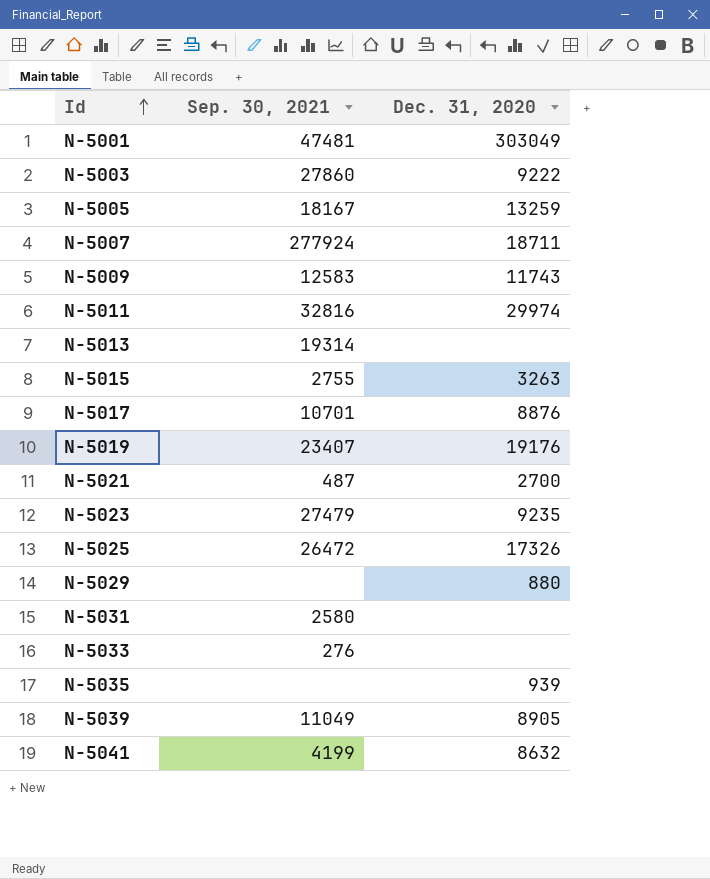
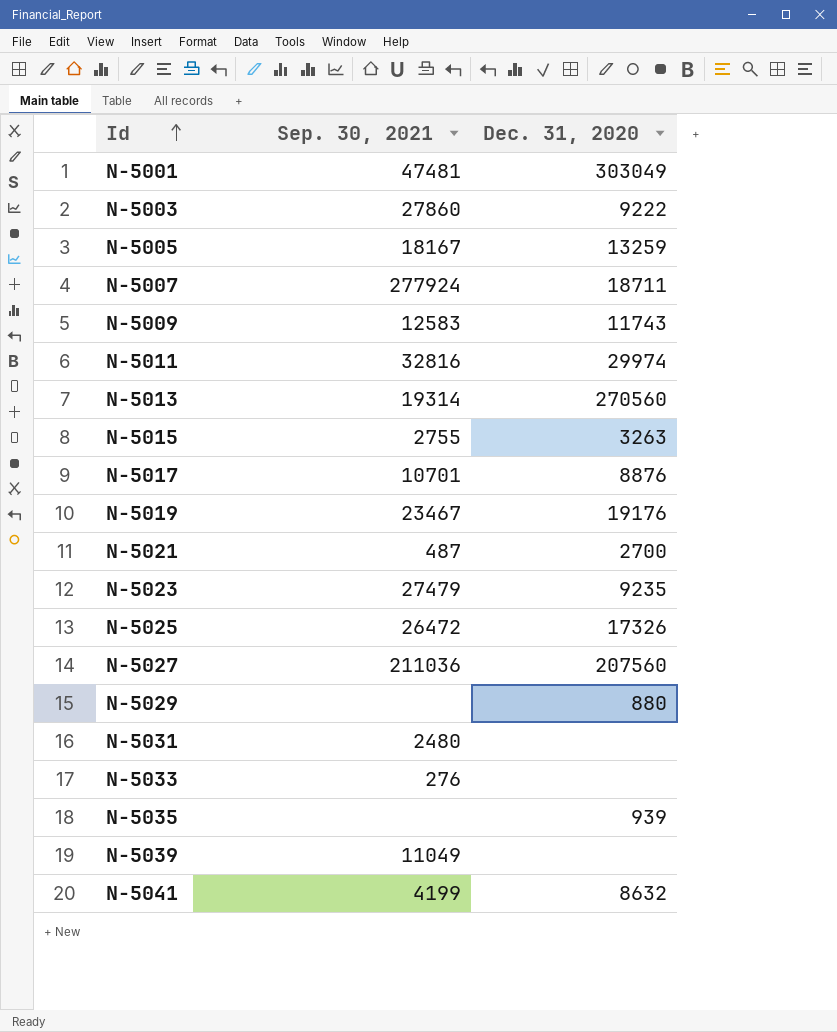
N-5013 | Dec. 31, 2020: none -> 270560
N-5019 | Sep. 30, 2021: 23407 -> 23467
row N-5027: none -> 211036 | 207560
N-5031 | Sep. 30, 2021: 2580 -> 2480
N-5039 | Dec. 31, 2020: 8905 -> none

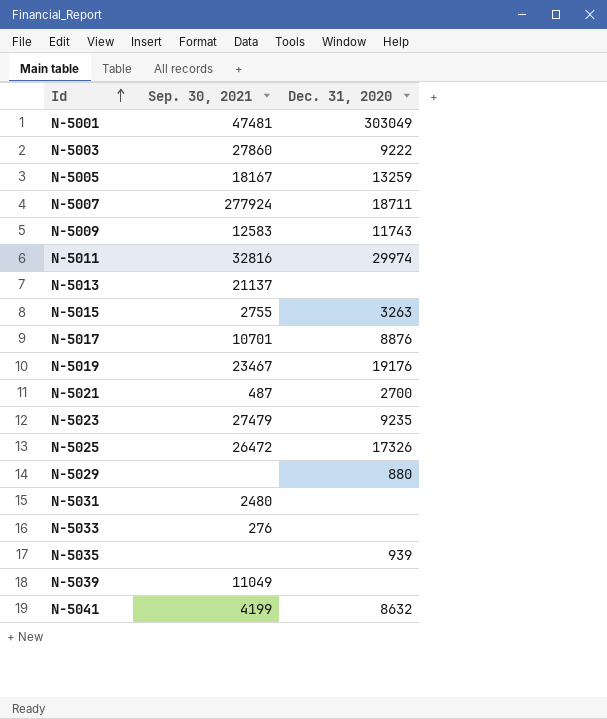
row N-5027: 211036 | 207560 -> none
N-5013 | Sep. 30, 2021: 19314 -> 21137
N-5013 | Dec. 31, 2020: 270560 -> none

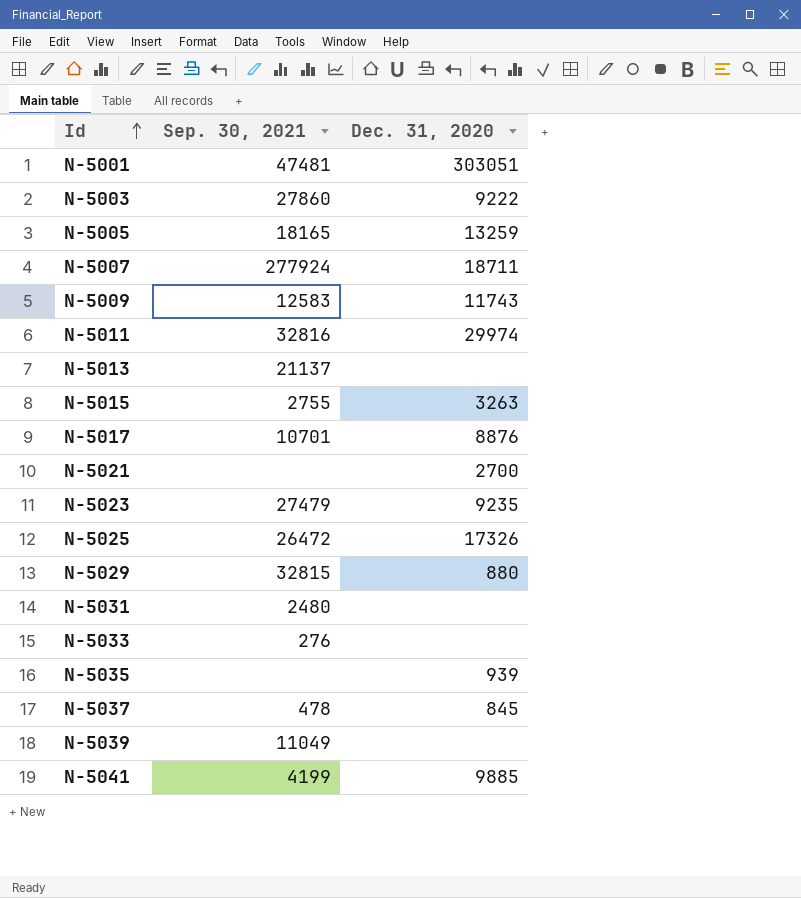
row N-5019: 23467 | 19176 -> none
N-5001 | Dec. 31, 2020: 303049 -> 303051
N-5005 | Sep. 30, 2021: 18167 -> 18165
N-5021 | Sep. 30, 2021: 487 -> none
N-5029 | Sep. 30, 2021: none -> 32815
row N-5037: none -> 478 | 845
N-5041 | Dec. 31, 2020: 8632 -> 9885

